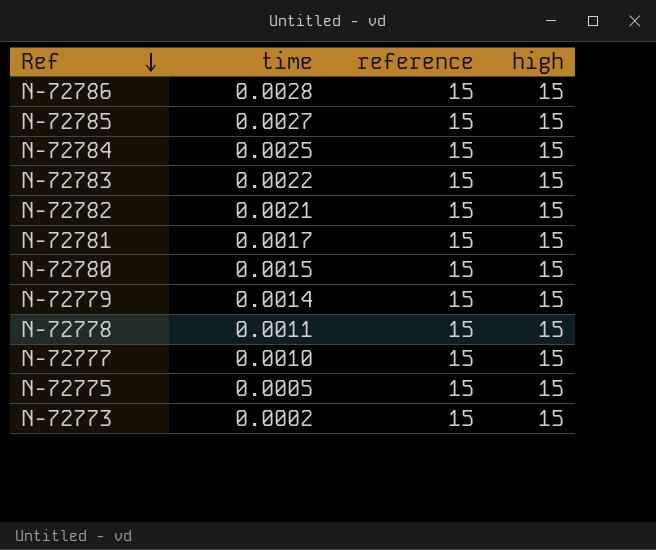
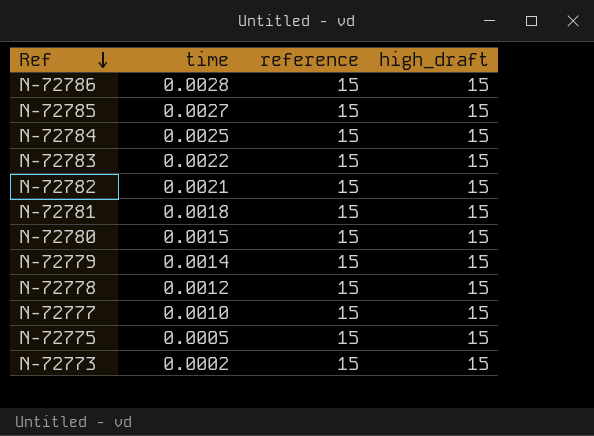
column name: high -> high_draft
N-72781 | time: 0.0017 -> 0.0018
N-72778 | time: 0.0011 -> 0.0012

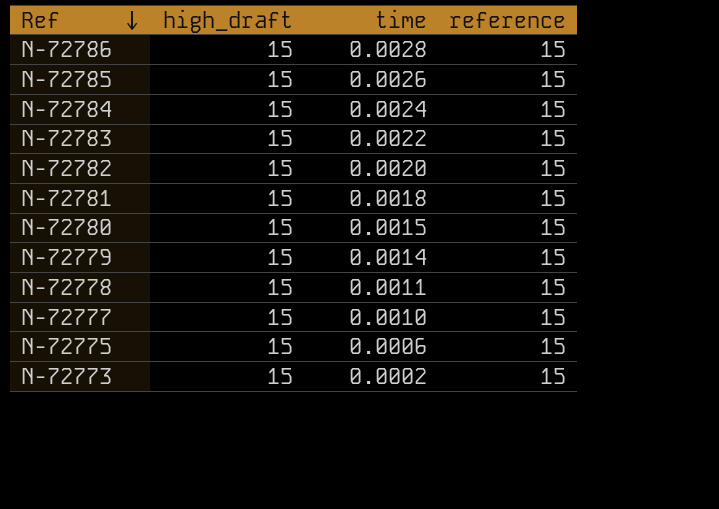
column high_draft | position: 4 -> 2
N-72785 | time: 0.0027 -> 0.0026
N-72784 | time: 0.0025 -> 0.0024
N-72782 | time: 0.0021 -> 0.0020
N-72778 | time: 0.0012 -> 0.0011
N-72775 | time: 0.0005 -> 0.0006

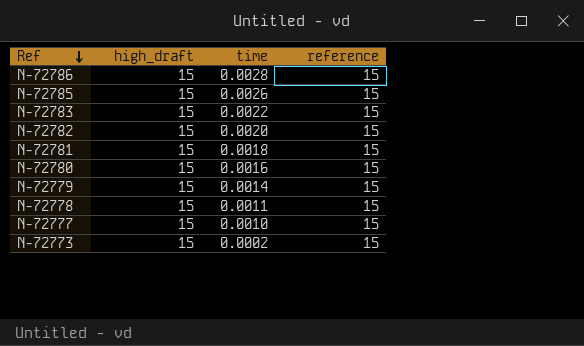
row N-72784: 15 | 0.0024 | 15 -> none
row N-72775: 15 | 0.0006 | 15 -> none
N-72780 | time: 0.0015 -> 0.0016

